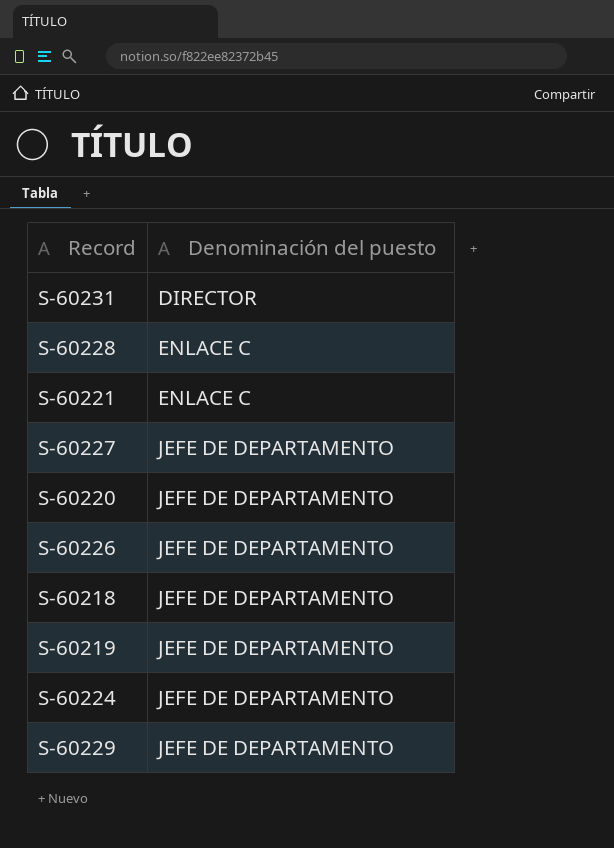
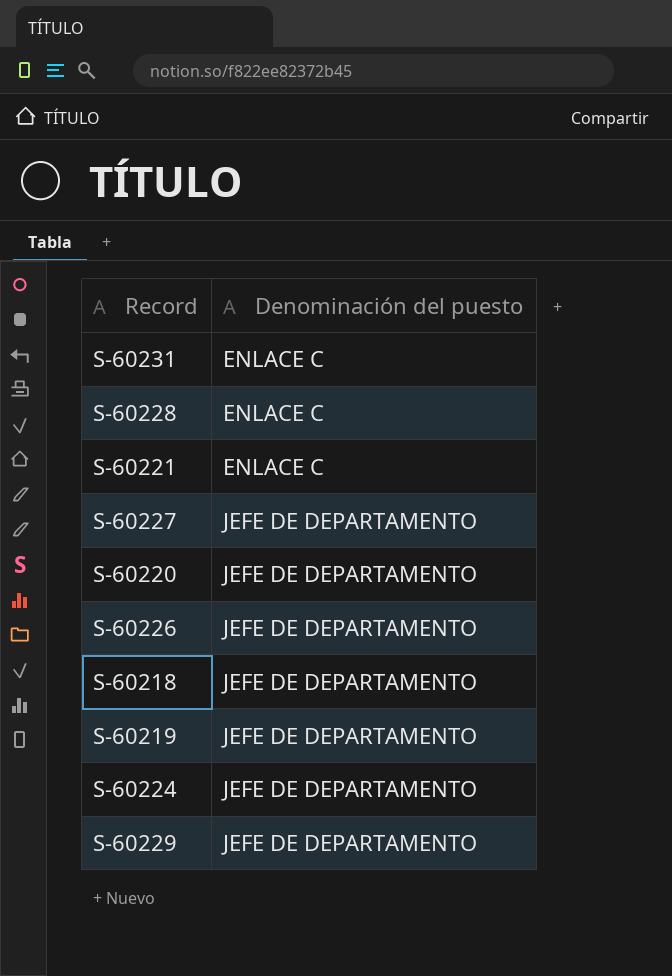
S-60231 | Denominación del puesto: DIRECTOR -> ENLACE C

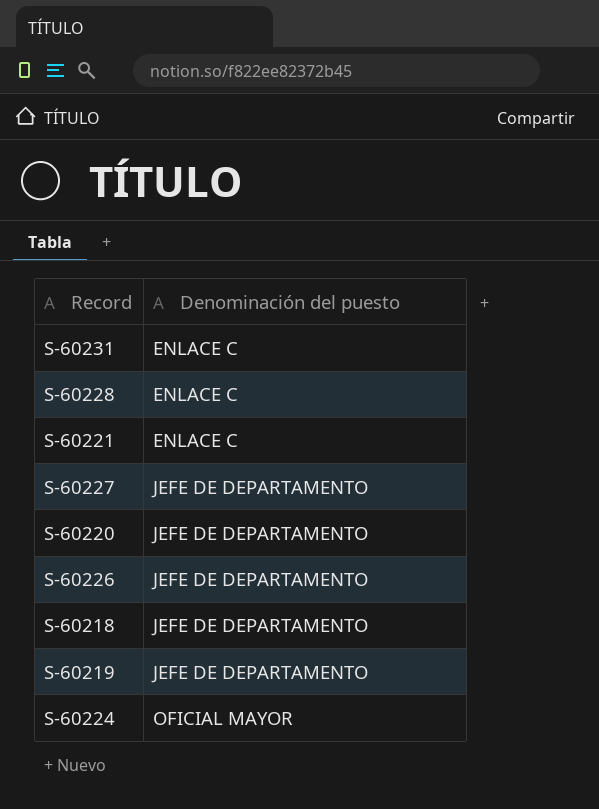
row S-60229: JEFE DE DEPARTAMENTO -> none
S-60224 | Denominación del puesto: JEFE DE DEPARTAMENTO -> OFICIAL MAYOR

